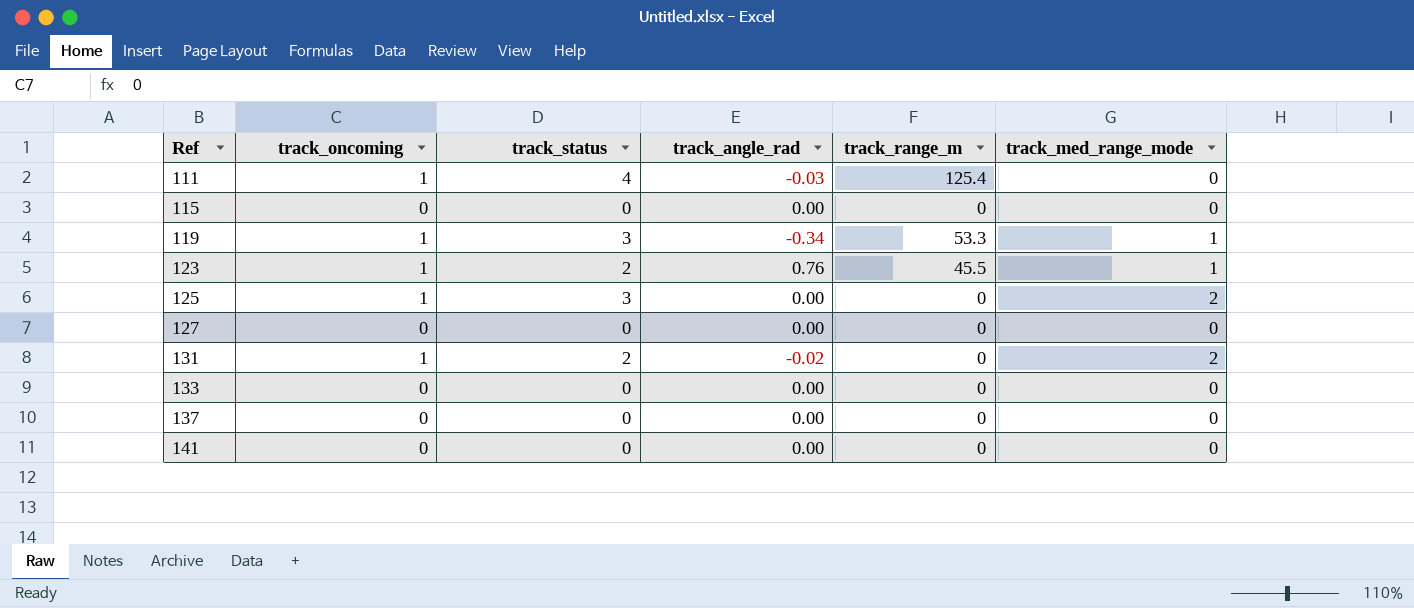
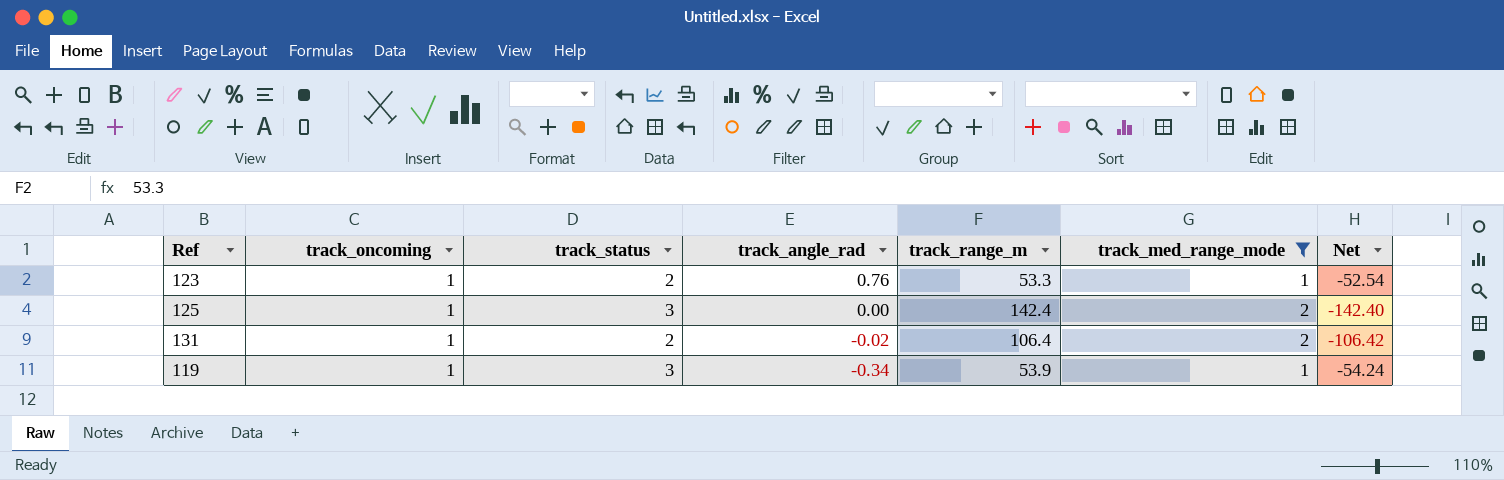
filter: none -> track_med_range_mode != 0
row order: Ref ascending -> track_angle_rad descending
column Net | formula: none -> [track_angle_rad] - [track_range_m]
123 | track_range_m: 45.5 -> 53.3
125 | track_range_m: 0 -> 142.4
131 | track_range_m: 0 -> 106.4
119 | track_range_m: 53.3 -> 53.9

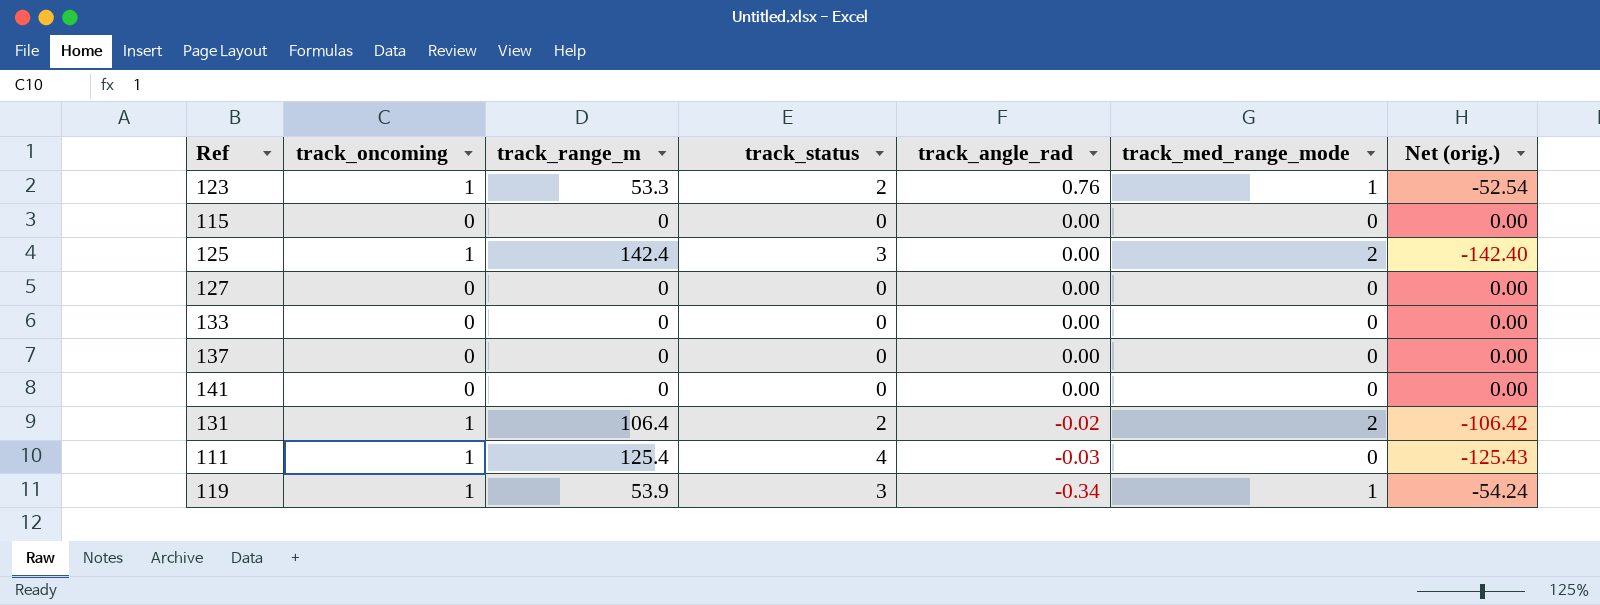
filter: track_med_range_mode != 0 -> none
column track_range_m | position: 5 -> 3
column name: Net -> Net (orig.)

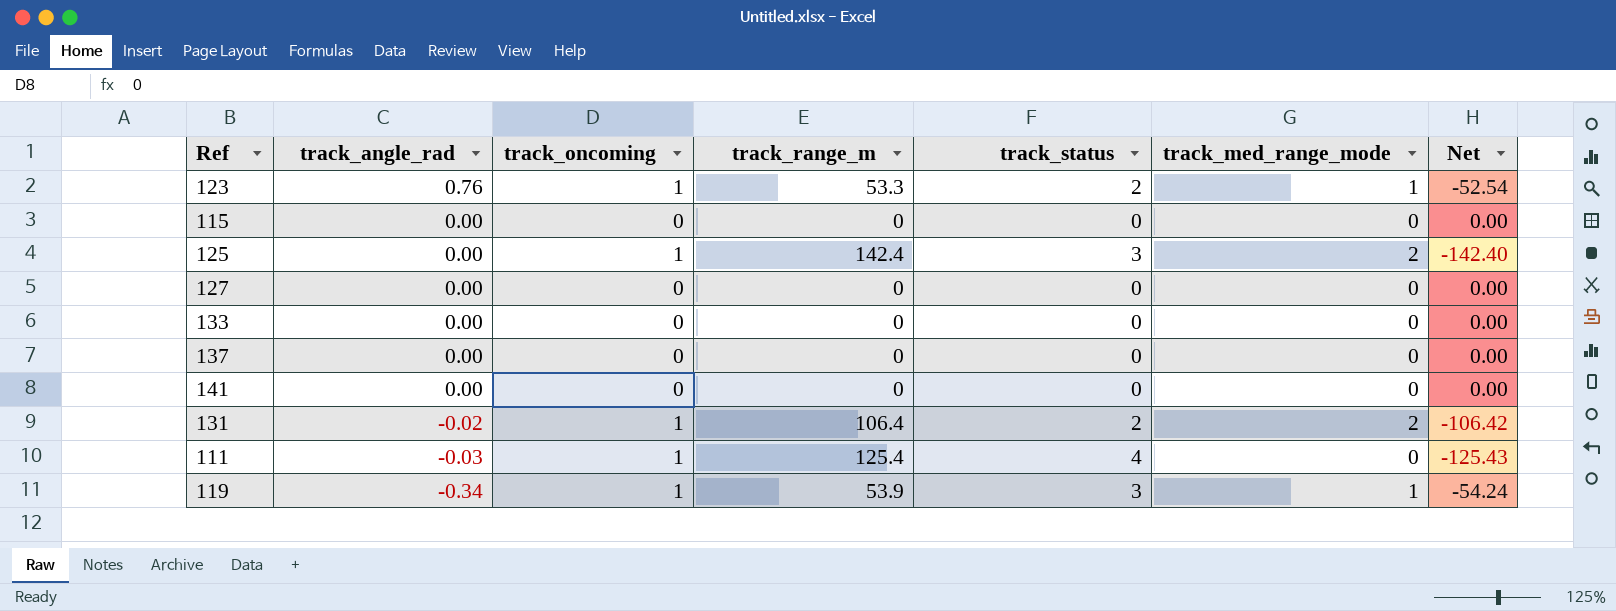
column track_angle_rad | position: 5 -> 2
column name: Net (orig.) -> Net

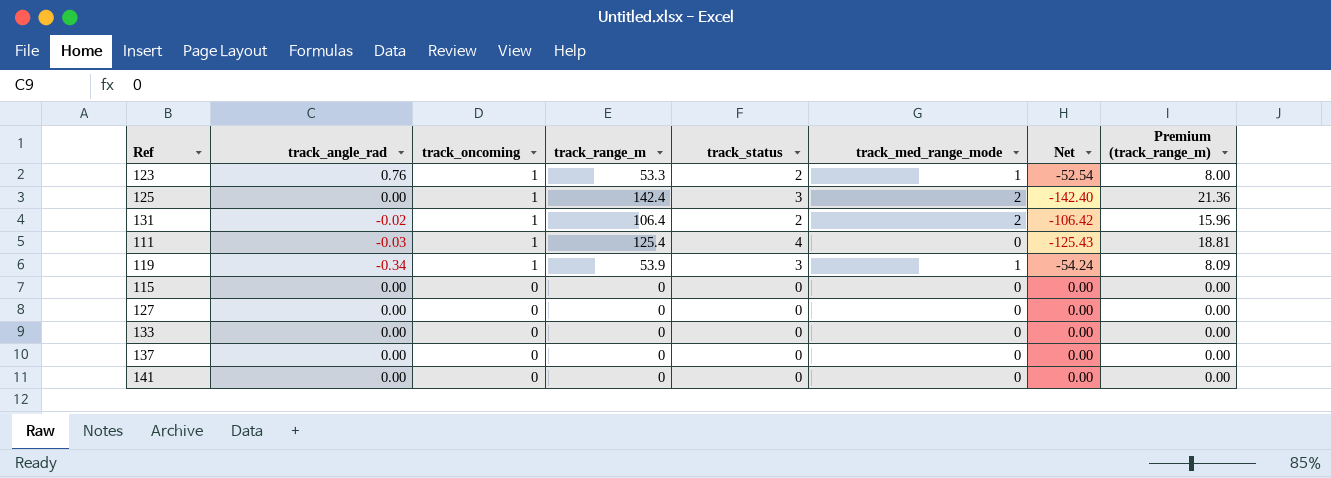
row order: track_angle_rad descending -> track_oncoming descending
column Premium (track_range_m) | formula: none -> [track_range_m] * 0.15

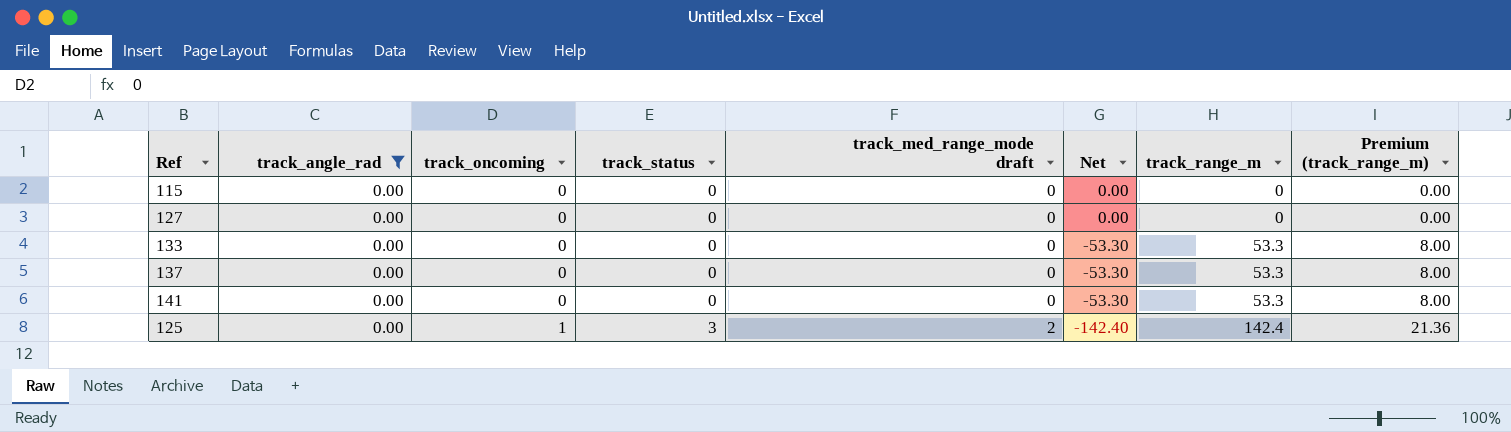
filter: none -> track_angle_rad = 0.00
row order: track_oncoming descending -> track_oncoming ascending
column name: track_med_range_mode -> track_med_range_mode draft
column track_range_m | position: 4 -> 7
133 | Net: 0.00 -> -53.30
133 | track_range_m: 0 -> 53.3
133 | Premium (track_range_m): 0.00 -> 8.00
137 | Net: 0.00 -> -53.30
137 | track_range_m: 0 -> 53.3
137 | Premium (track_range_m): 0.00 -> 8.00
141 | Net: 0.00 -> -53.30
141 | track_range_m: 0 -> 53.3
141 | Premium (track_range_m): 0.00 -> 8.00

